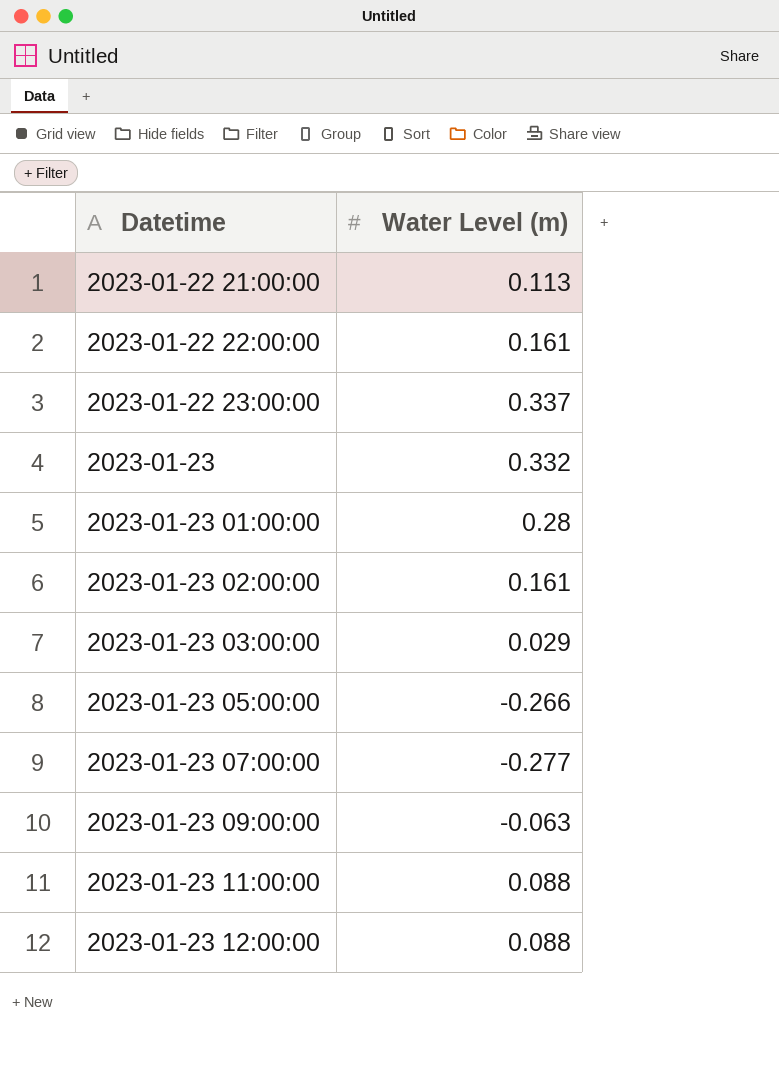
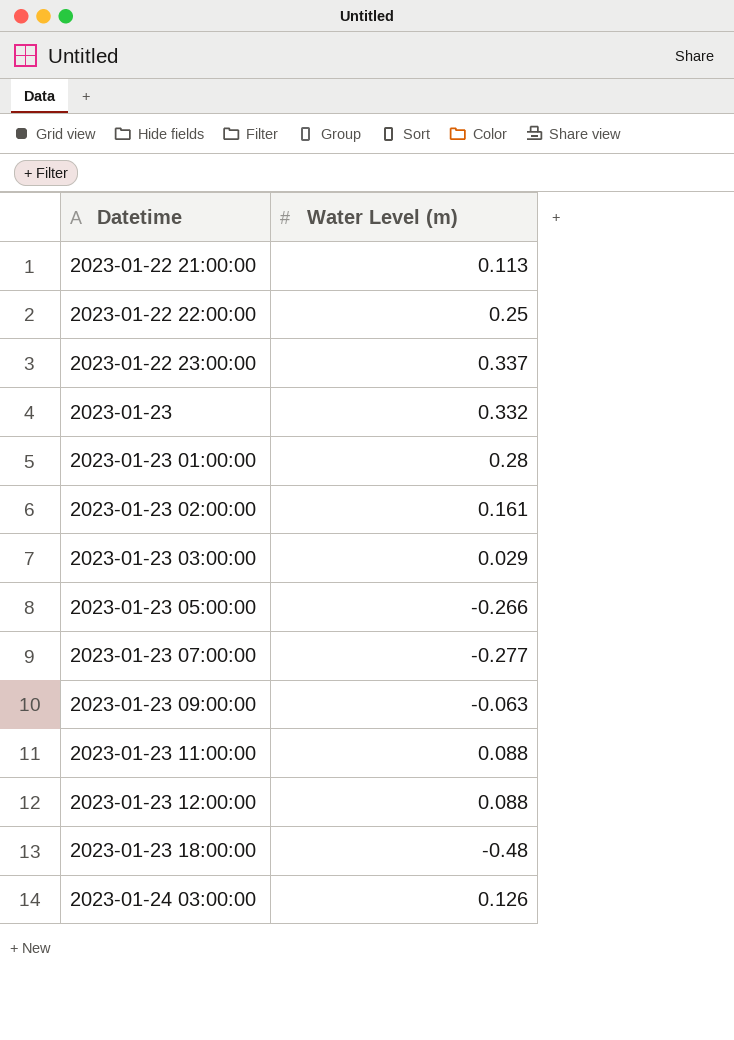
2023-01-22 22:00:00 | Water Level (m): 0.161 -> 0.25
row 2023-01-23 18:00:00: none -> -0.48
row 2023-01-24 03:00:00: none -> 0.126

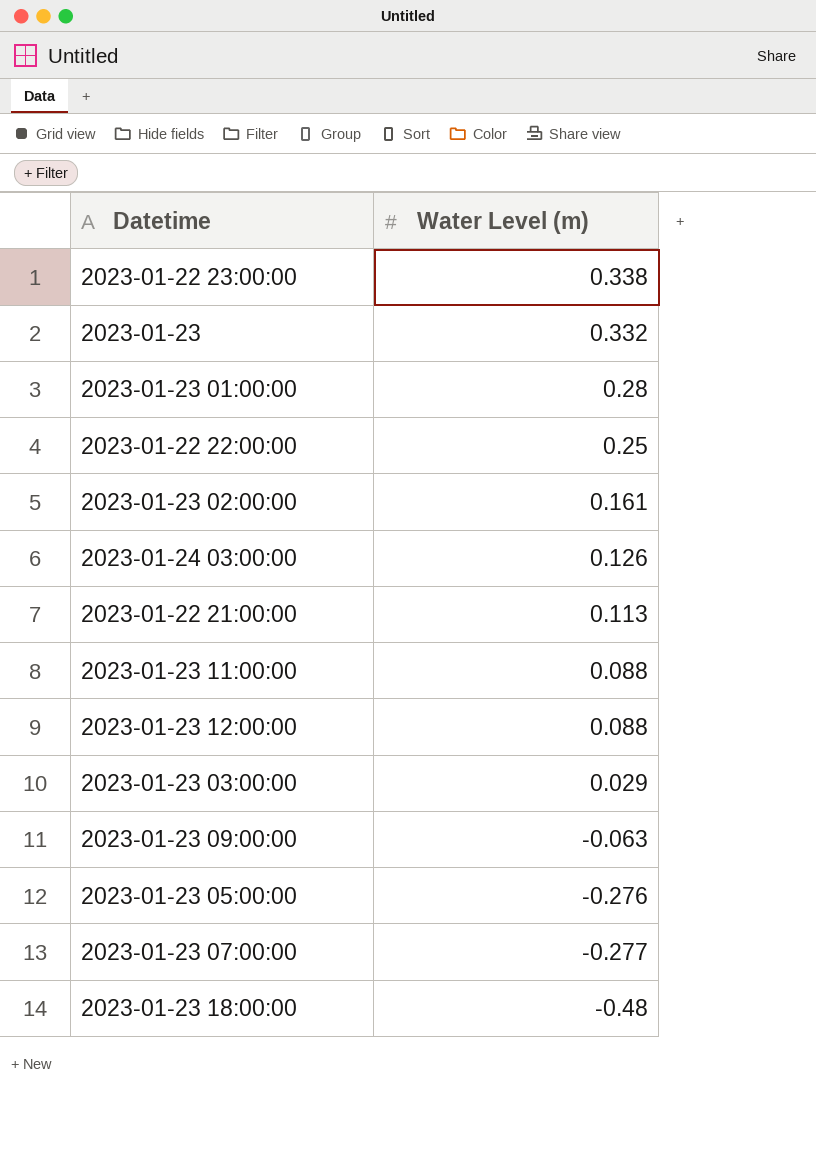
row order: Datetime ascending -> Water Level (m) descending
2023-01-22 23:00:00 | Water Level (m): 0.337 -> 0.338
2023-01-23 05:00:00 | Water Level (m): -0.266 -> -0.276

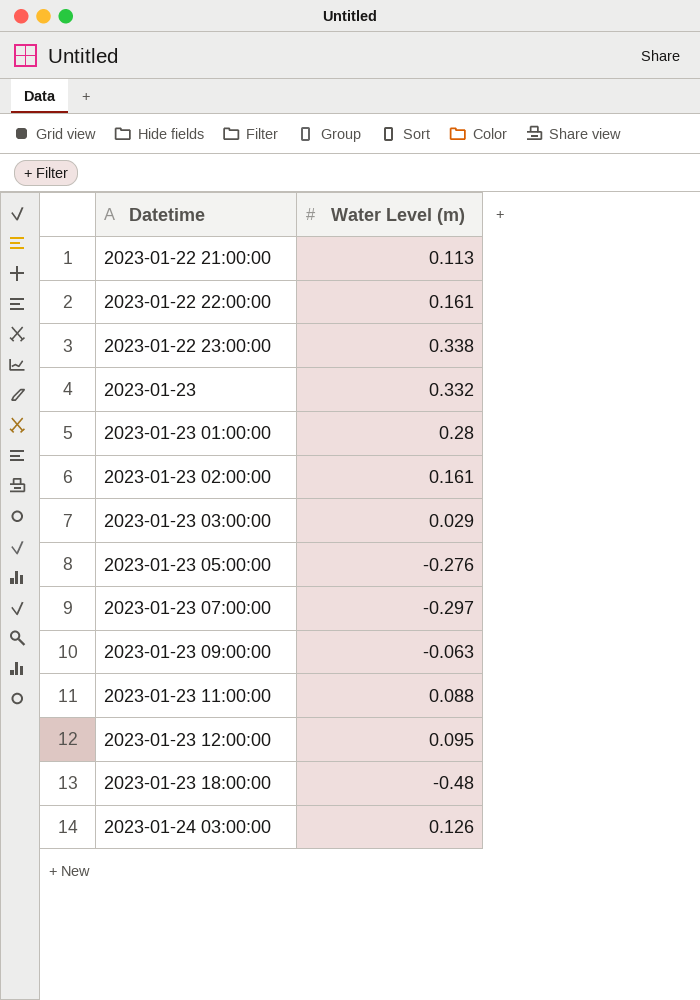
row order: Water Level (m) descending -> Datetime ascending
2023-01-22 22:00:00 | Water Level (m): 0.25 -> 0.161
2023-01-23 07:00:00 | Water Level (m): -0.277 -> -0.297
2023-01-23 12:00:00 | Water Level (m): 0.088 -> 0.095

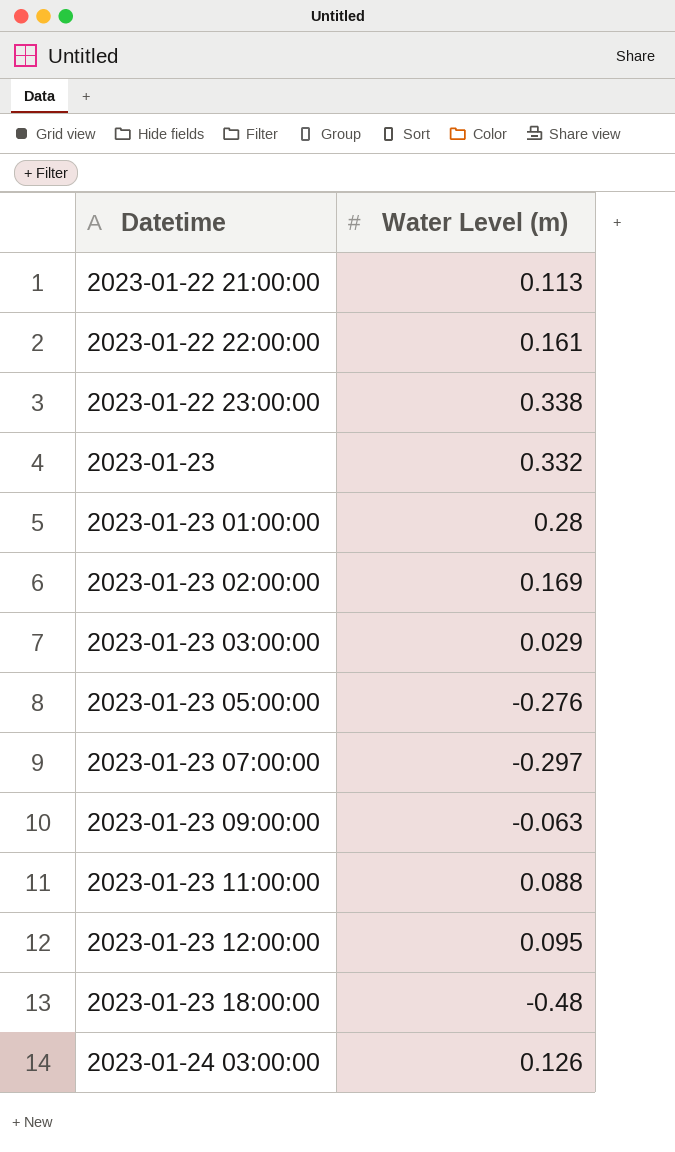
2023-01-23 02:00:00 | Water Level (m): 0.161 -> 0.169

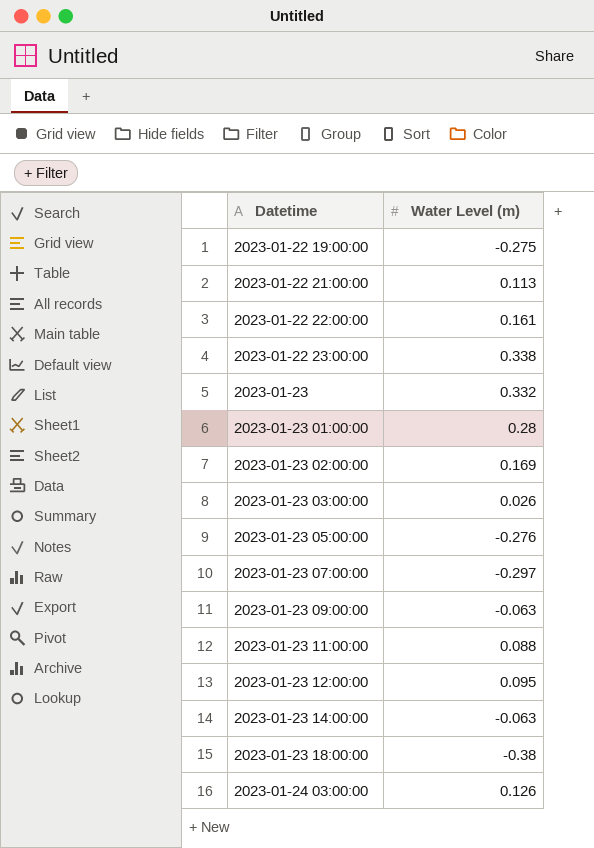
row 2023-01-22 19:00:00: none -> -0.275
2023-01-23 03:00:00 | Water Level (m): 0.029 -> 0.026
row 2023-01-23 14:00:00: none -> -0.063
2023-01-23 18:00:00 | Water Level (m): -0.48 -> -0.38

